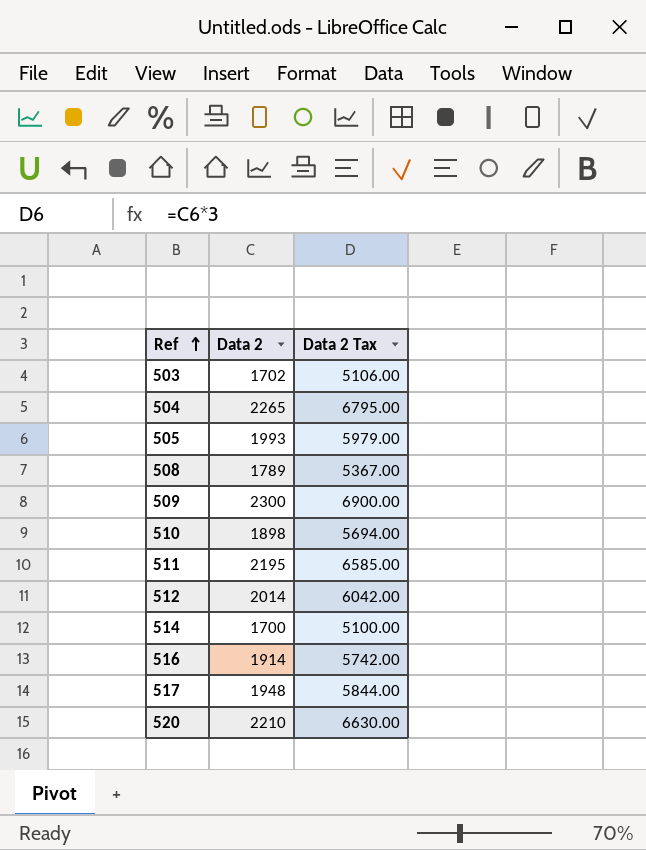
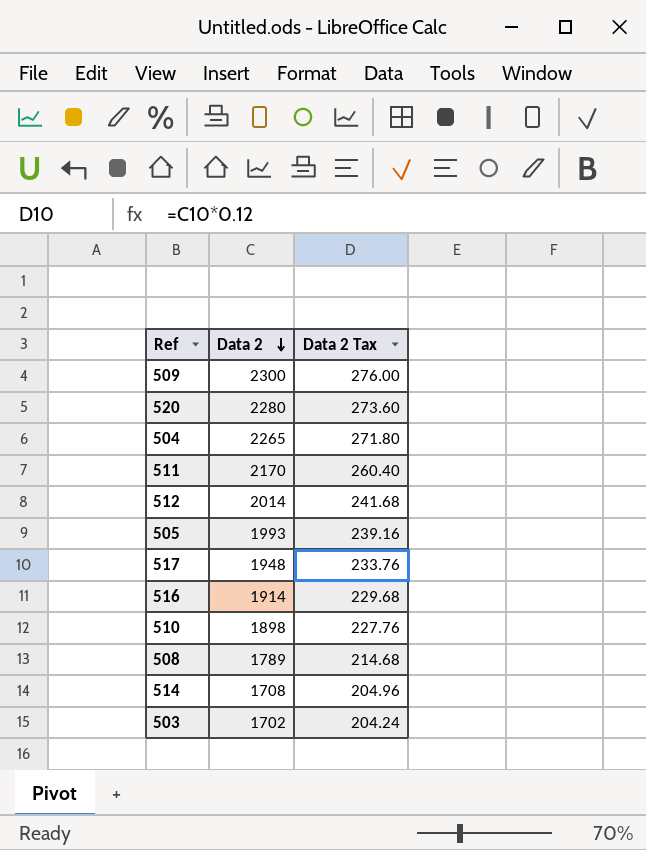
row order: Ref ascending -> Data 2 descending
column Data 2 Tax | formula: [Data 2] * 3 -> [Data 2] * 0.12
520 | Data 2: 2210 -> 2280
511 | Data 2: 2195 -> 2170
514 | Data 2: 1700 -> 1708

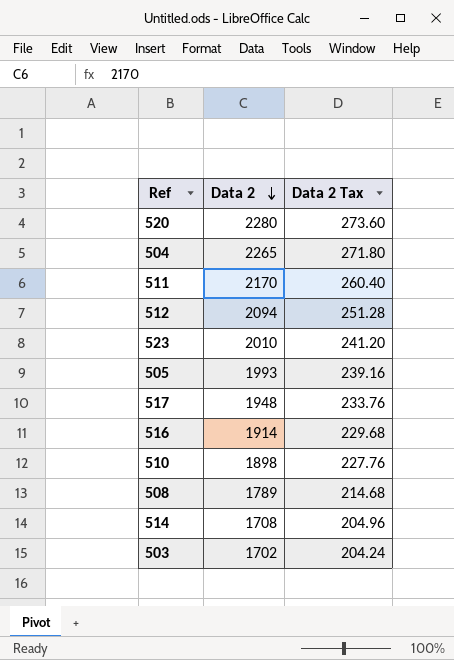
row 509: 2300 | 276.00 -> none
512 | Data 2: 2014 -> 2094
512 | Data 2 Tax: 241.68 -> 251.28
row 523: none -> 2010 | 241.20

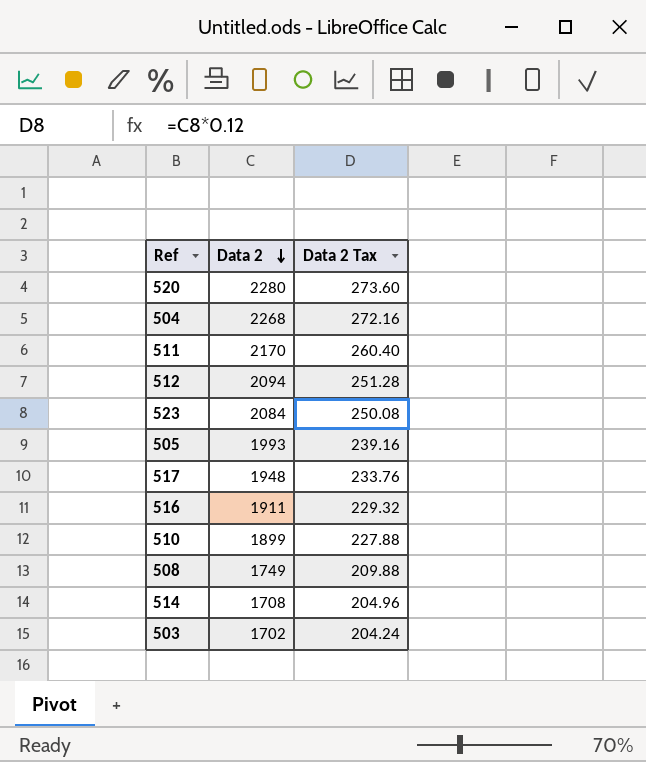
504 | Data 2: 2265 -> 2268
504 | Data 2 Tax: 271.80 -> 272.16
523 | Data 2: 2010 -> 2084
523 | Data 2 Tax: 241.20 -> 250.08
516 | Data 2: 1914 -> 1911
516 | Data 2 Tax: 229.68 -> 229.32
510 | Data 2: 1898 -> 1899
510 | Data 2 Tax: 227.76 -> 227.88
508 | Data 2: 1789 -> 1749
508 | Data 2 Tax: 214.68 -> 209.88

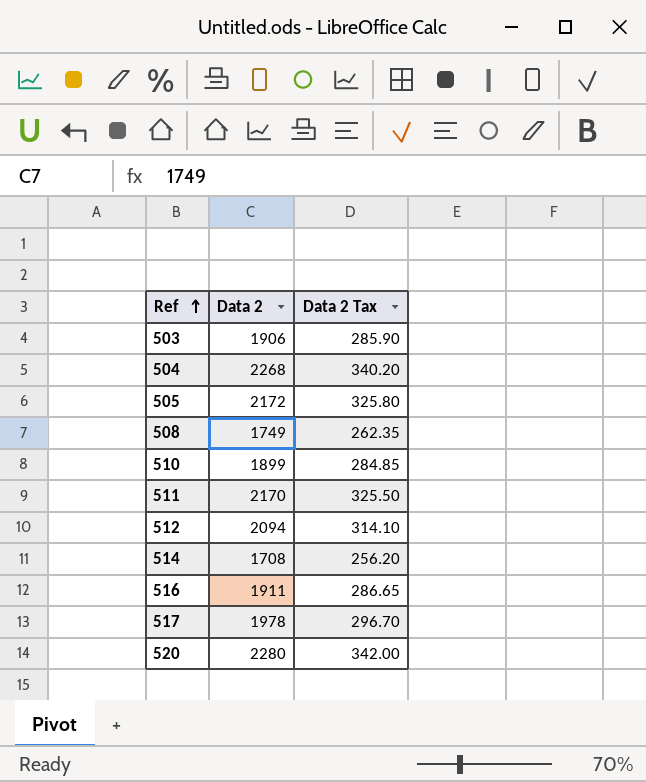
row order: Data 2 descending -> Ref ascending
column Data 2 Tax | formula: [Data 2] * 0.12 -> [Data 2] * 0.15
row 523: 2084 | 250.08 -> none
503 | Data 2: 1702 -> 1906
505 | Data 2: 1993 -> 2172
517 | Data 2: 1948 -> 1978

